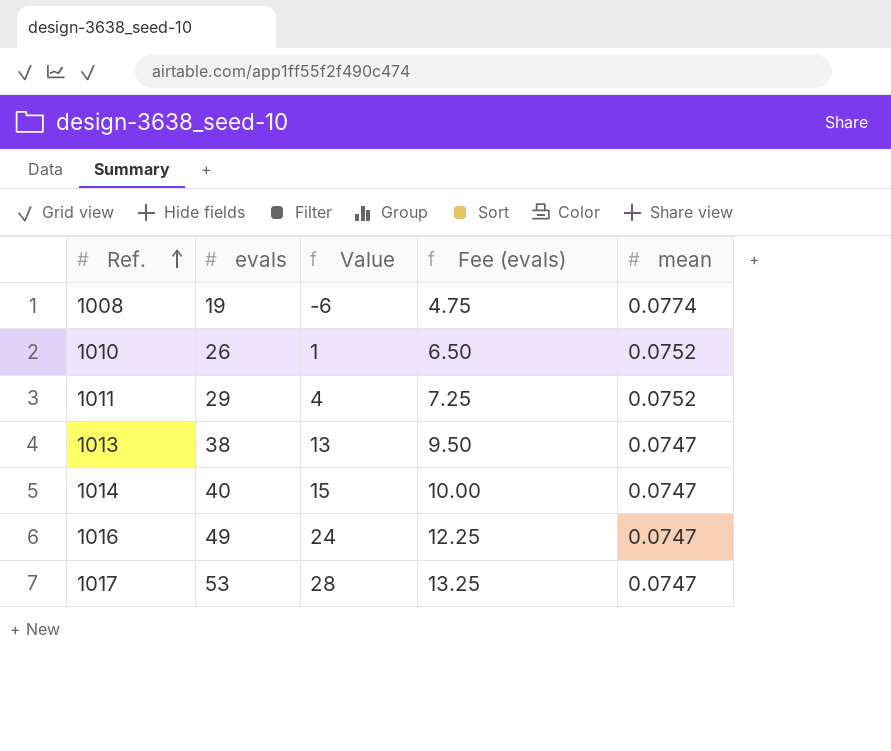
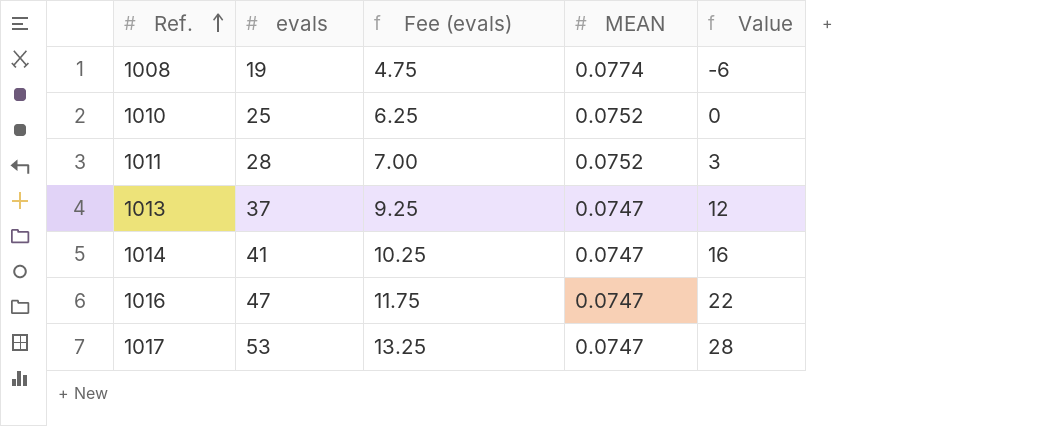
column name: mean -> MEAN
column Value | position: 3 -> 5
1010 | evals: 26 -> 25
1010 | Fee (evals): 6.50 -> 6.25
1010 | Value: 1 -> 0
1011 | evals: 29 -> 28
1011 | Fee (evals): 7.25 -> 7.00
1011 | Value: 4 -> 3
1013 | evals: 38 -> 37
1013 | Fee (evals): 9.50 -> 9.25
1013 | Value: 13 -> 12
1014 | evals: 40 -> 41
1014 | Fee (evals): 10.00 -> 10.25
1014 | Value: 15 -> 16
1016 | evals: 49 -> 47
1016 | Fee (evals): 12.25 -> 11.75
1016 | Value: 24 -> 22

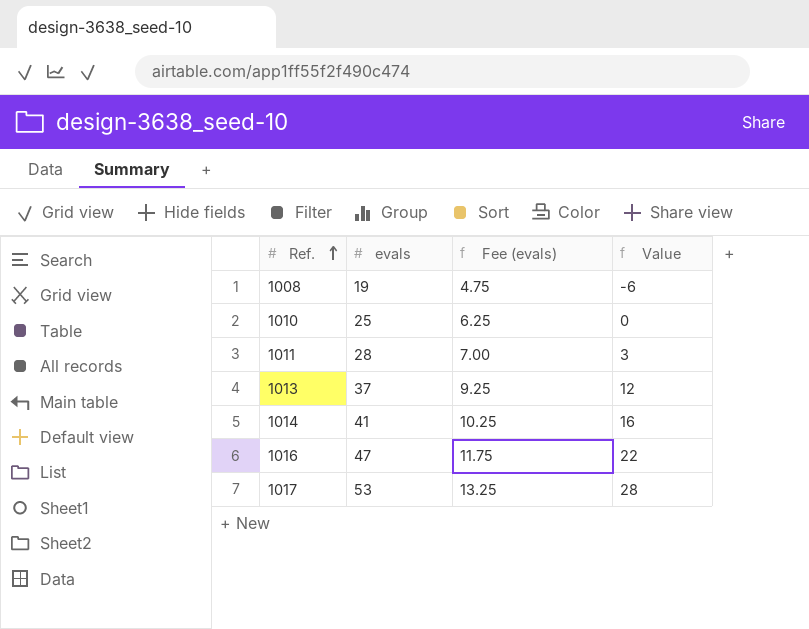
column MEAN | position: 4 -> none

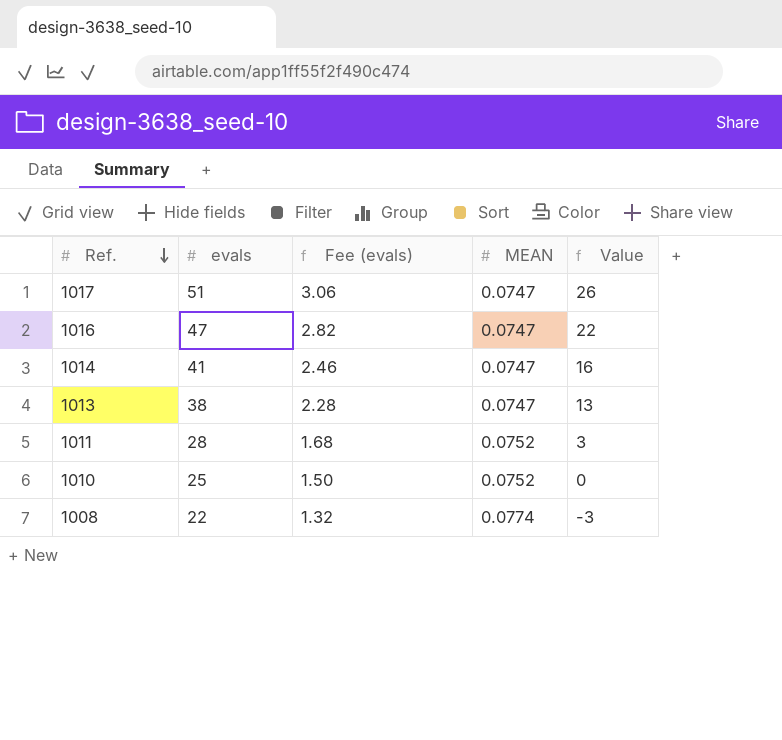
row order: Ref. ascending -> Ref. descending
column Fee (evals) | formula: [evals] * 0.25 -> [evals] * 0.06
column MEAN | position: none -> 4
1017 | evals: 53 -> 51
1017 | Value: 28 -> 26
1013 | evals: 37 -> 38
1013 | Value: 12 -> 13
1008 | evals: 19 -> 22
1008 | Value: -6 -> -3

